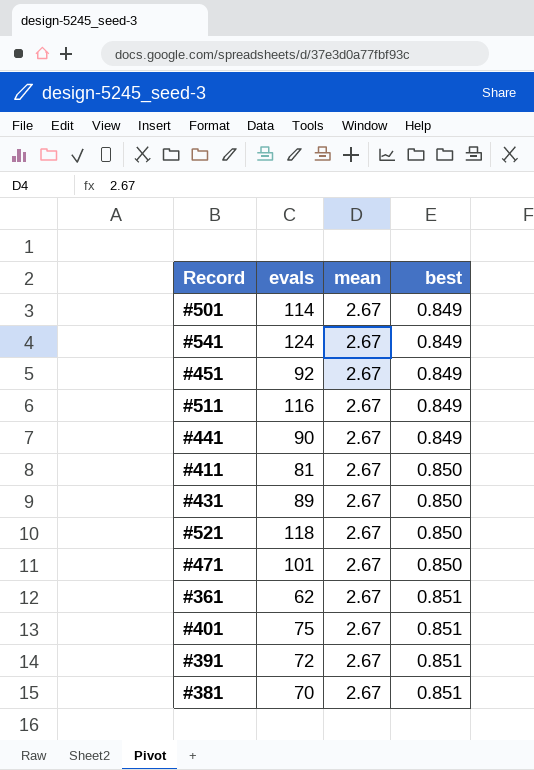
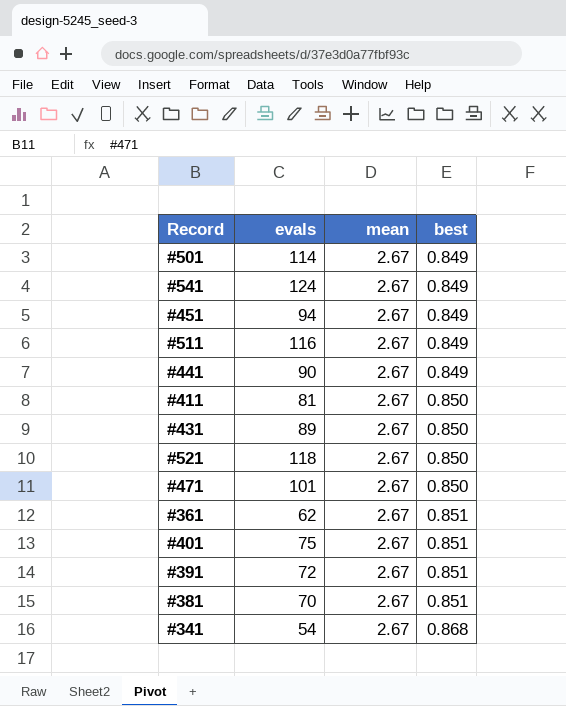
#451 | evals: 92 -> 94
row #341: none -> 54 | 2.67 | 0.868

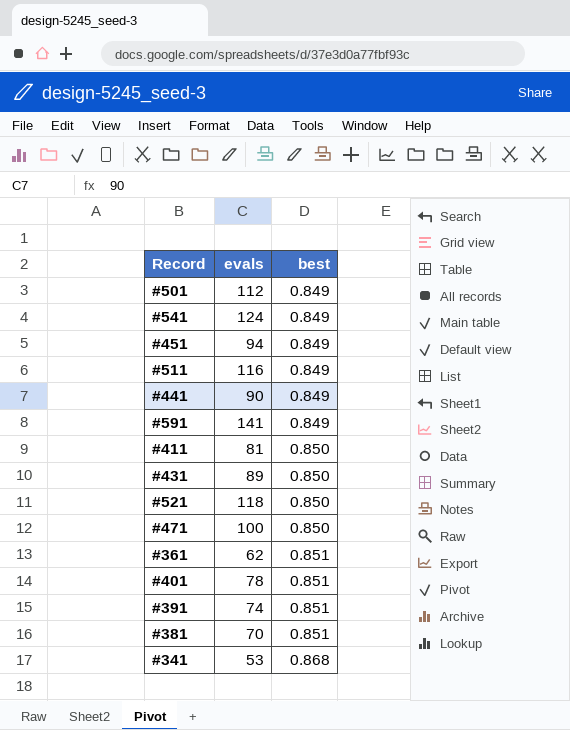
column mean | position: 3 -> none
#501 | evals: 114 -> 112
row #591: none -> 141 | 0.849
#471 | evals: 101 -> 100
#401 | evals: 75 -> 78
#391 | evals: 72 -> 74
#341 | evals: 54 -> 53

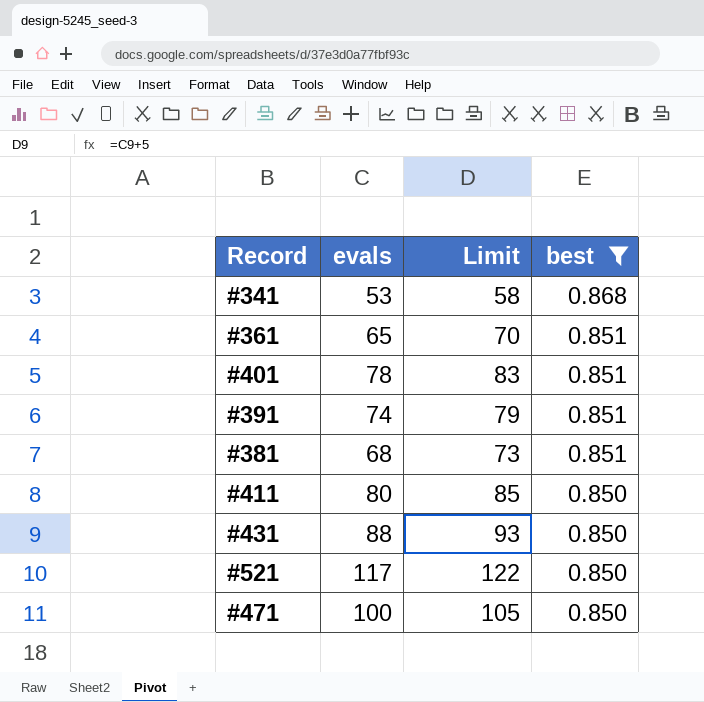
filter: none -> best != 0.849
row order: best ascending -> best descending
column Limit | formula: none -> [evals] + 5
#361 | evals: 62 -> 65
#381 | evals: 70 -> 68
#411 | evals: 81 -> 80
#431 | evals: 89 -> 88
#521 | evals: 118 -> 117

